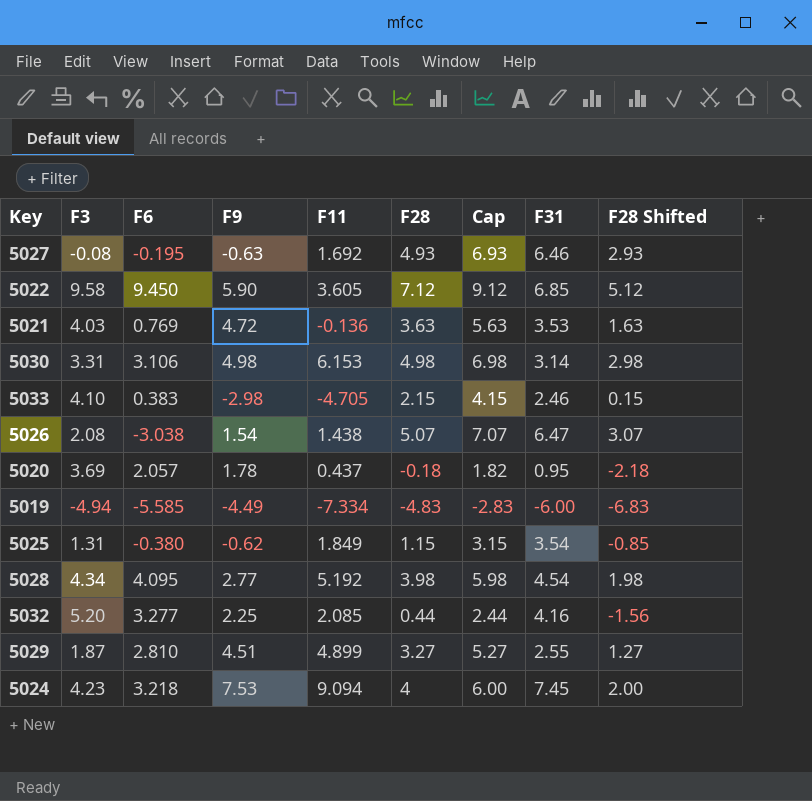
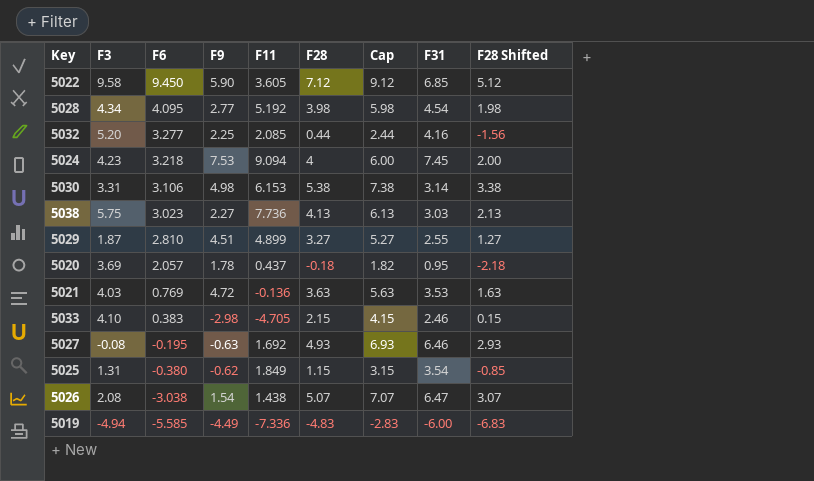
row order: none -> F6 descending
5030 | F28: 4.98 -> 5.38
5030 | Cap: 6.98 -> 7.38
5030 | F28 Shifted: 2.98 -> 3.38
row 5038: none -> 5.75 | 3.023 | 2.27 | 7.736 | 4.13 | 6.13 | 3.03 | 2.13
5019 | F11: -7.334 -> -7.336

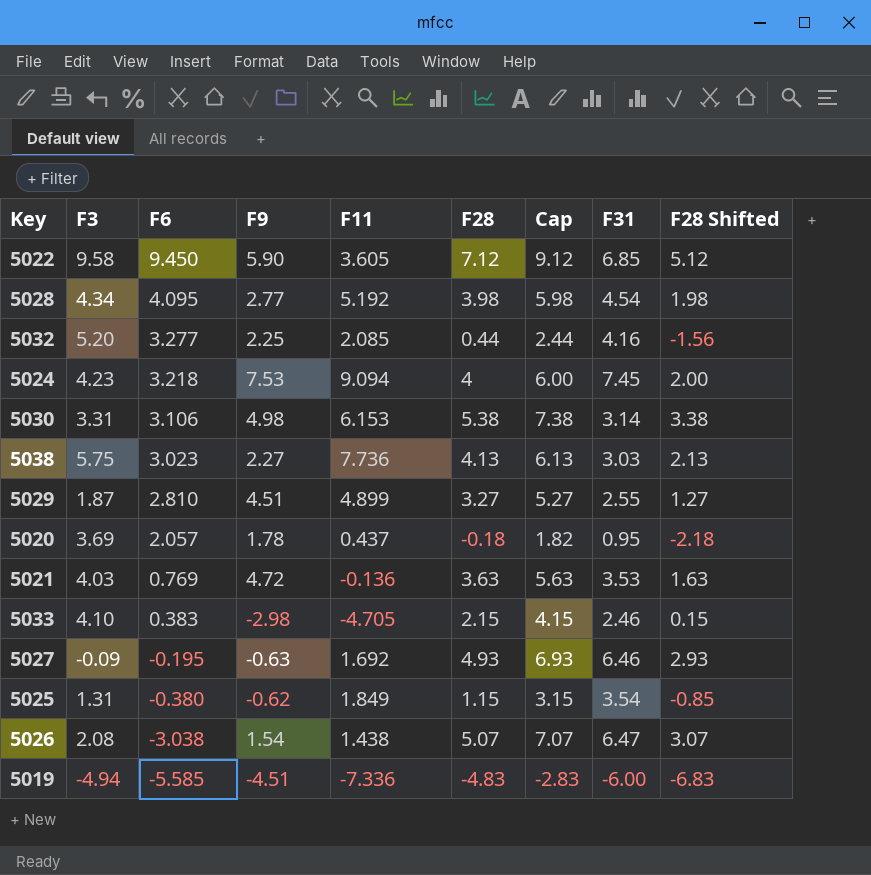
5027 | F3: -0.08 -> -0.09
5019 | F9: -4.49 -> -4.51

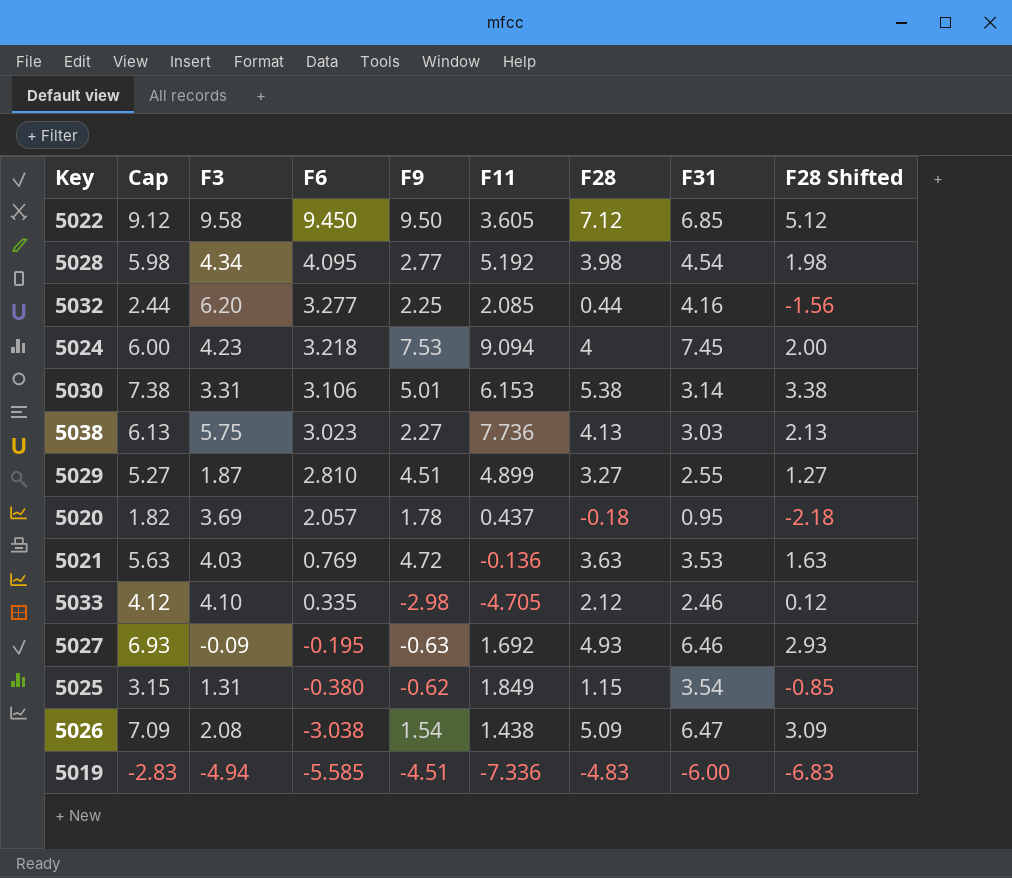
column Cap | position: 7 -> 2
5022 | F9: 5.90 -> 9.50
5032 | F3: 5.20 -> 6.20
5030 | F9: 4.98 -> 5.01
5033 | Cap: 4.15 -> 4.12
5033 | F6: 0.383 -> 0.335
5033 | F28: 2.15 -> 2.12
5033 | F28 Shifted: 0.15 -> 0.12
5026 | Cap: 7.07 -> 7.09
5026 | F28: 5.07 -> 5.09
5026 | F28 Shifted: 3.07 -> 3.09

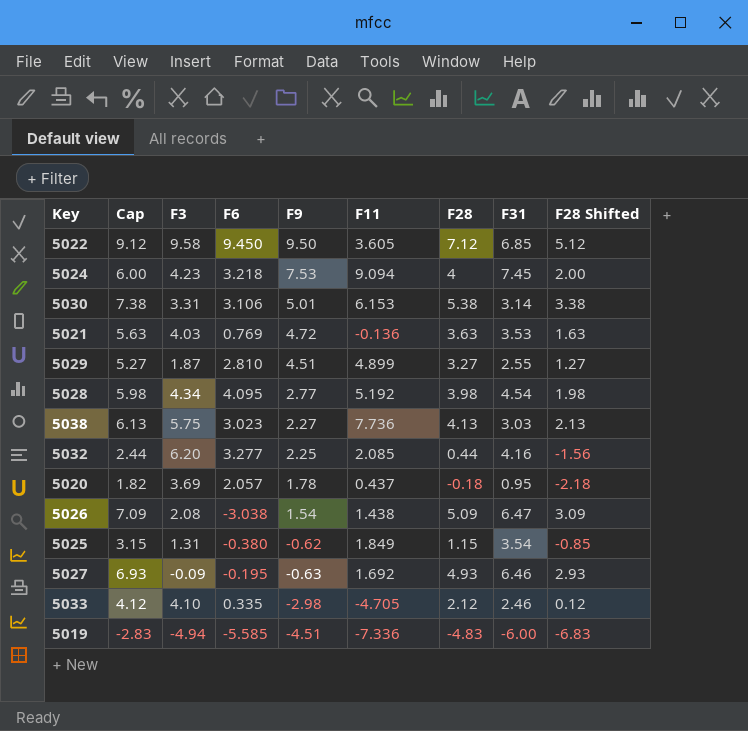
row order: F6 descending -> F9 descending

